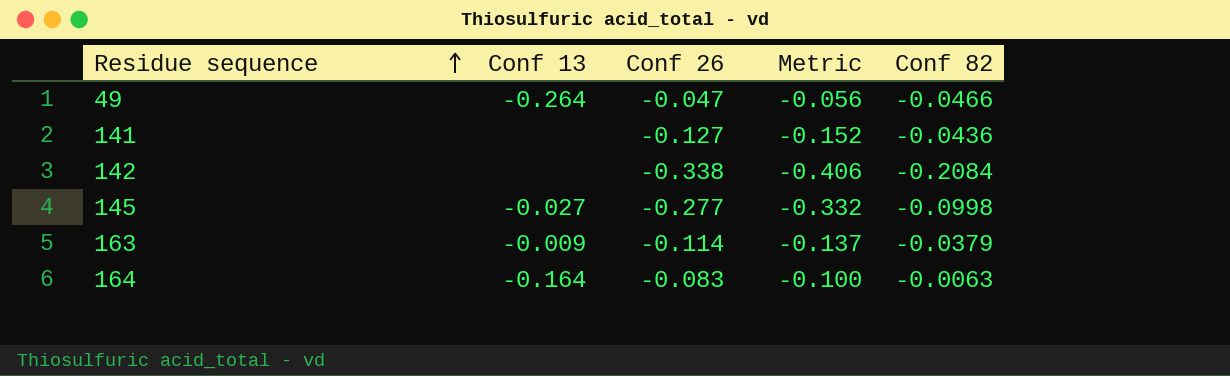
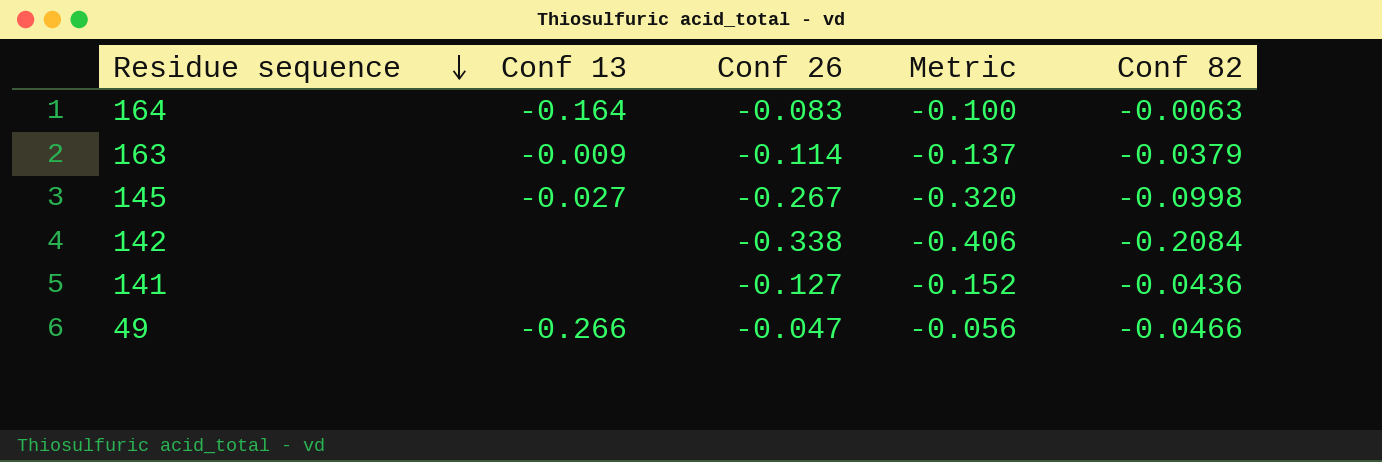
row order: Residue sequence ascending -> Residue sequence descending
145 | Conf 26: -0.277 -> -0.267
145 | Metric: -0.332 -> -0.320
49 | Conf 13: -0.264 -> -0.266

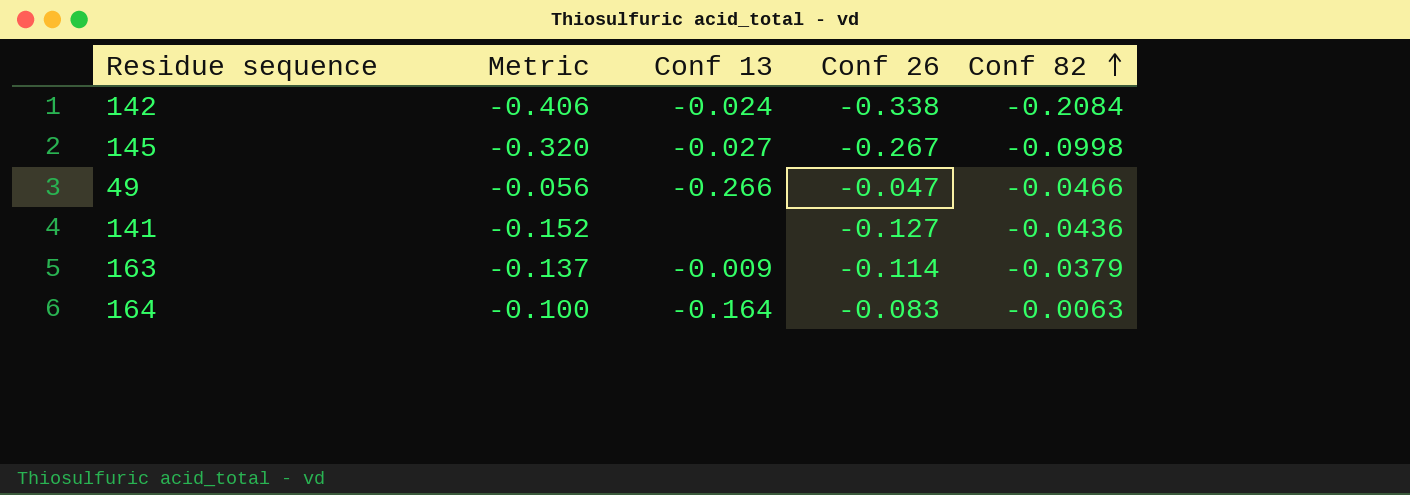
row order: Residue sequence descending -> Conf 82 ascending
column Metric | position: 4 -> 2
142 | Conf 13: none -> -0.024

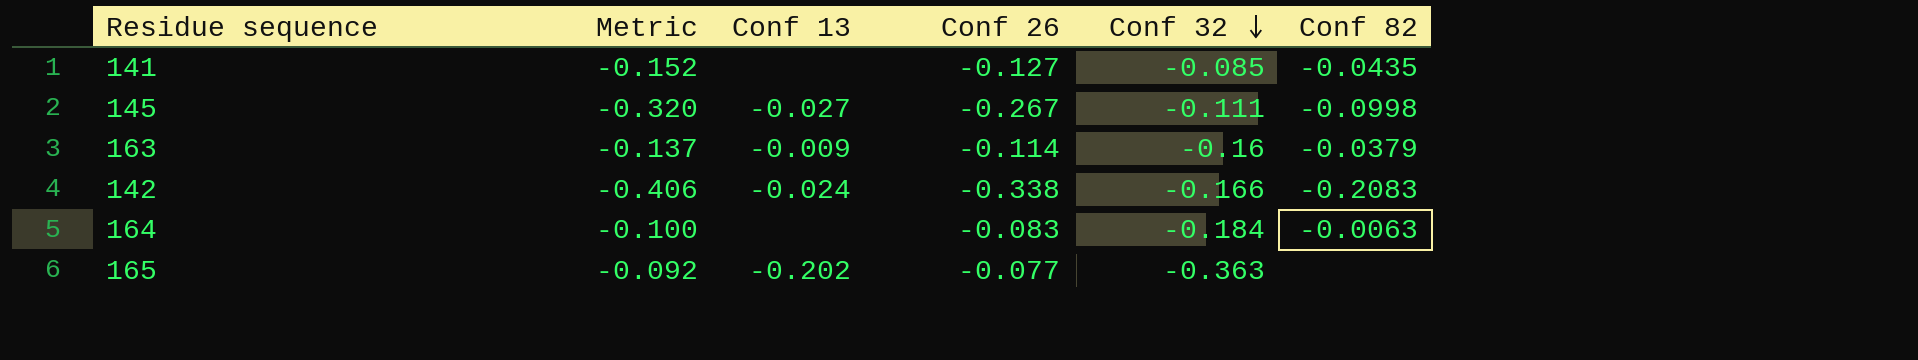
row order: Conf 82 ascending -> Conf 32 descending
column Conf 32 | position: none -> 5
row 49: -0.056 | -0.266 | -0.047 | -0.0466 -> none
141 | Conf 82: -0.0436 -> -0.0435
142 | Conf 82: -0.2084 -> -0.2083
164 | Conf 13: -0.164 -> none
row 165: none -> -0.092 | -0.202 | -0.077 | -0.363 | none

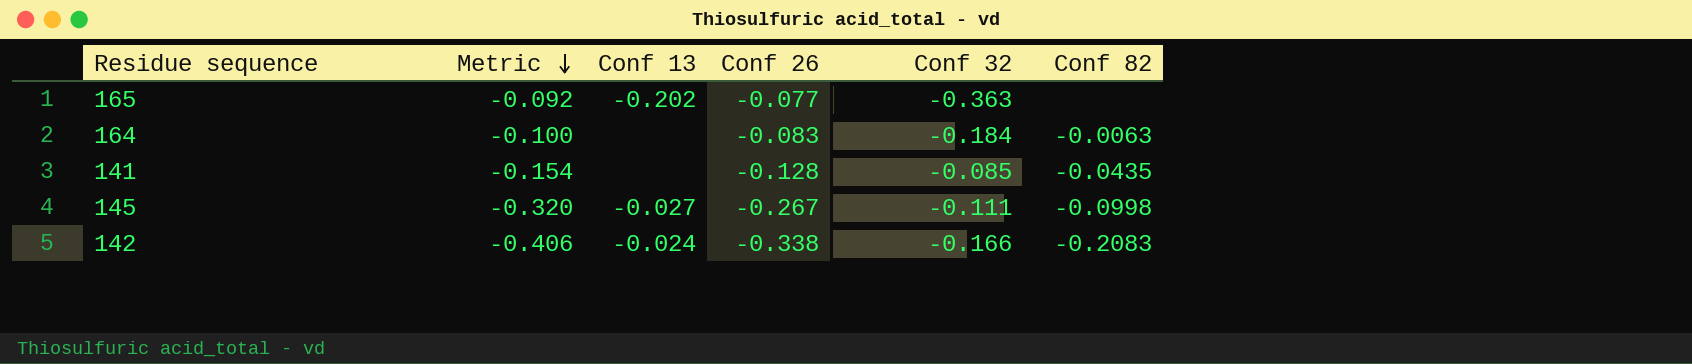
row order: Conf 32 descending -> Metric descending
row 163: -0.137 | -0.009 | -0.114 | -0.16 | -0.0379 -> none
141 | Metric: -0.152 -> -0.154
141 | Conf 26: -0.127 -> -0.128

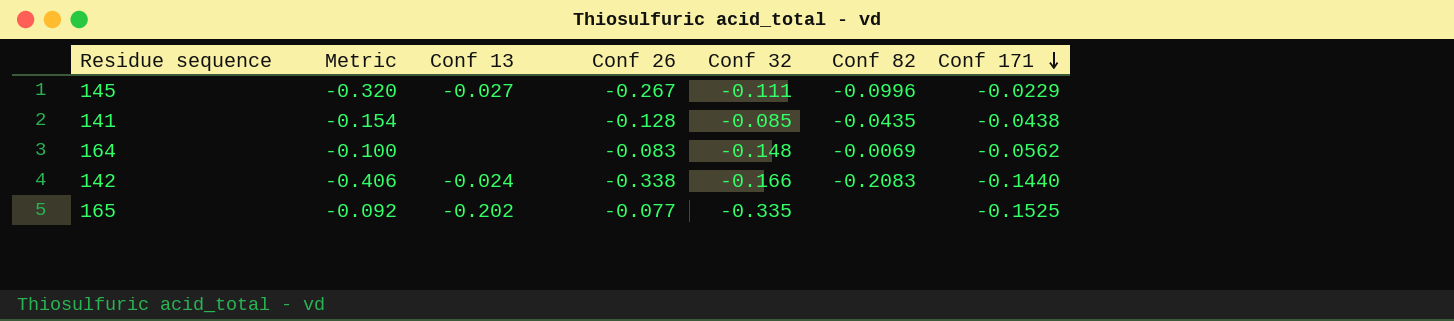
row order: Metric descending -> Conf 171 descending
column Conf 171 | position: none -> 7
145 | Conf 82: -0.0998 -> -0.0996
164 | Conf 32: -0.184 -> -0.148
164 | Conf 82: -0.0063 -> -0.0069
165 | Conf 32: -0.363 -> -0.335

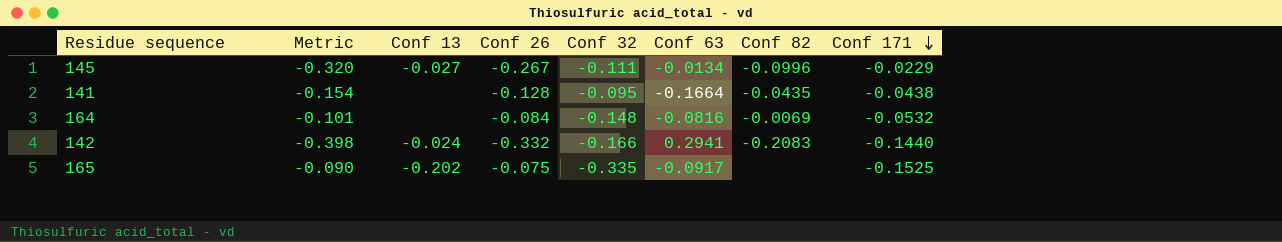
column Conf 63 | position: none -> 6
141 | Conf 32: -0.085 -> -0.095
164 | Metric: -0.100 -> -0.101
164 | Conf 26: -0.083 -> -0.084
164 | Conf 171: -0.0562 -> -0.0532
142 | Metric: -0.406 -> -0.398
142 | Conf 26: -0.338 -> -0.332
165 | Metric: -0.092 -> -0.090
165 | Conf 26: -0.077 -> -0.075

